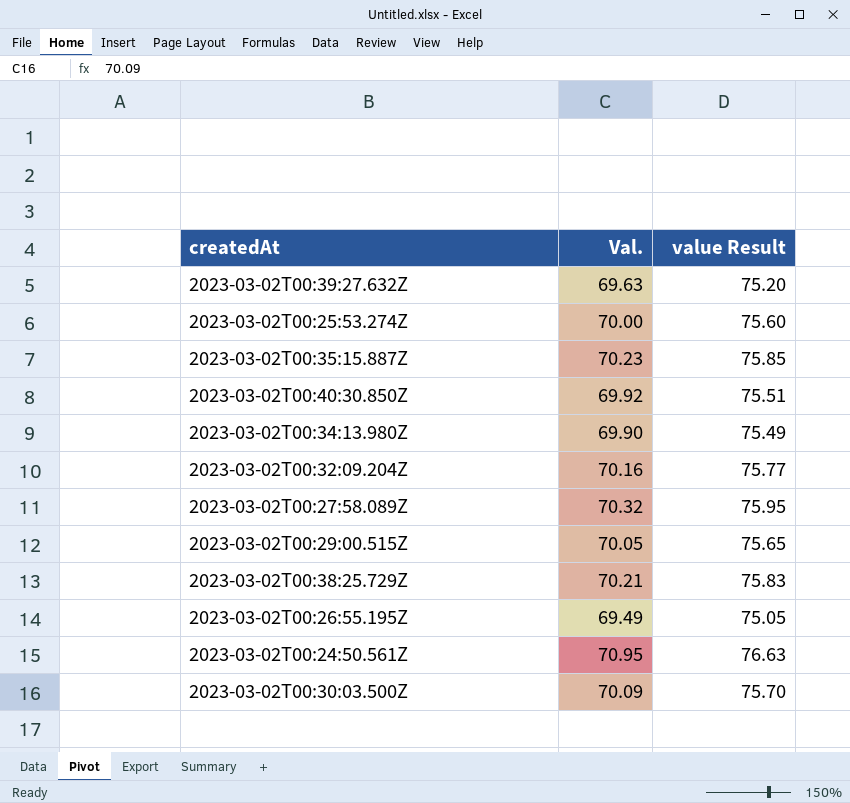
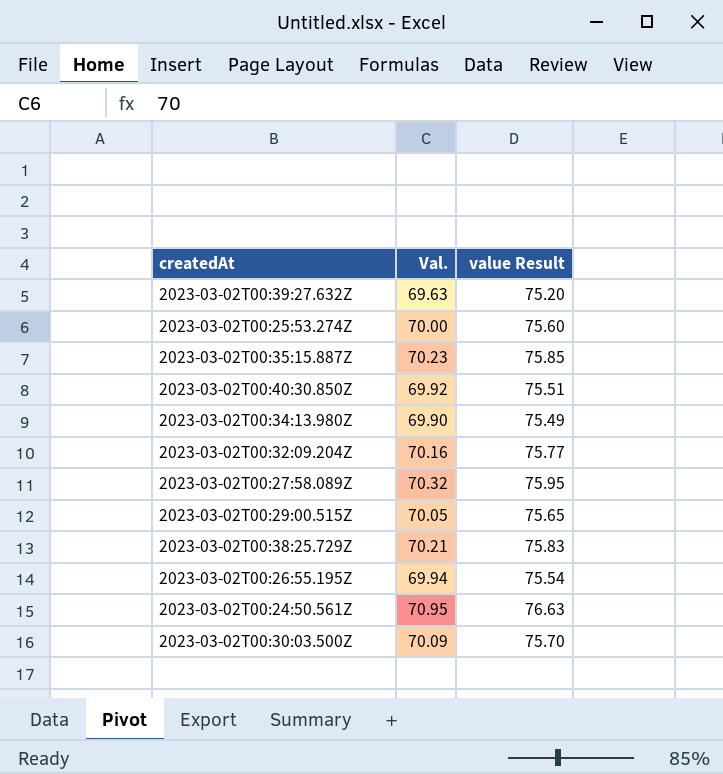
2023-03-02T00:26:55.195Z | Val.: 69.49 -> 69.94
2023-03-02T00:26:55.195Z | value Result: 75.05 -> 75.54

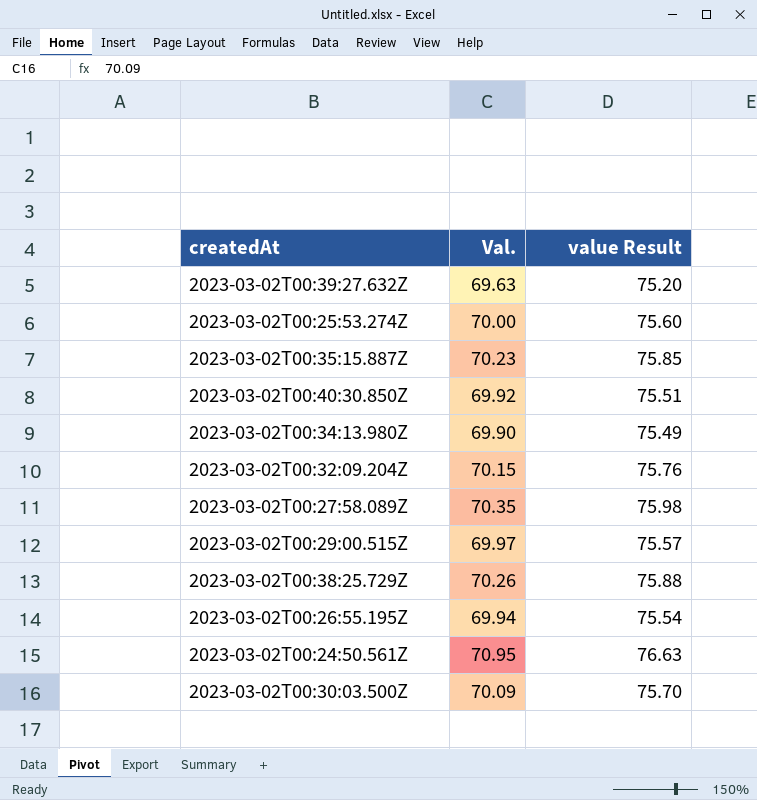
2023-03-02T00:32:09.204Z | Val.: 70.16 -> 70.15
2023-03-02T00:32:09.204Z | value Result: 75.77 -> 75.76
2023-03-02T00:27:58.089Z | Val.: 70.32 -> 70.35
2023-03-02T00:27:58.089Z | value Result: 75.95 -> 75.98
2023-03-02T00:29:00.515Z | Val.: 70.05 -> 69.97
2023-03-02T00:29:00.515Z | value Result: 75.65 -> 75.57
2023-03-02T00:38:25.729Z | Val.: 70.21 -> 70.26
2023-03-02T00:38:25.729Z | value Result: 75.83 -> 75.88

